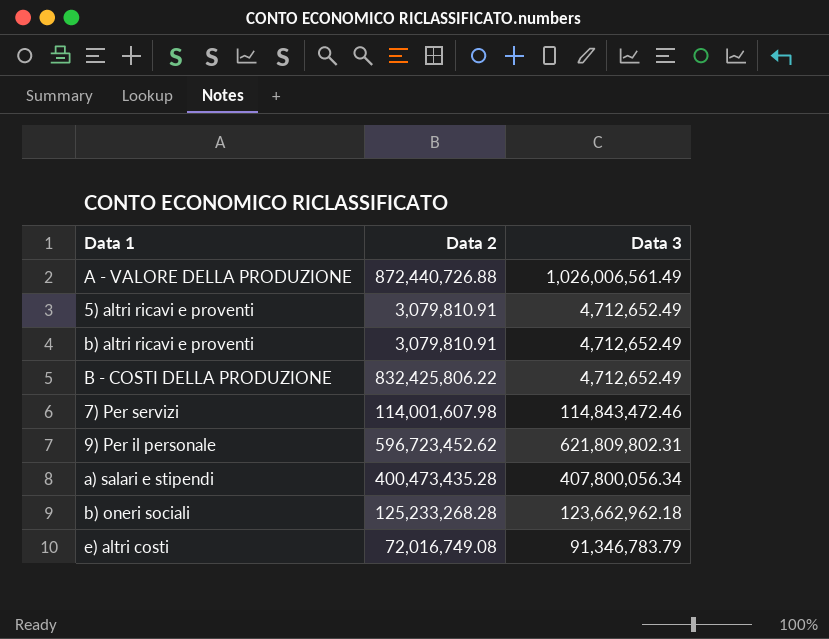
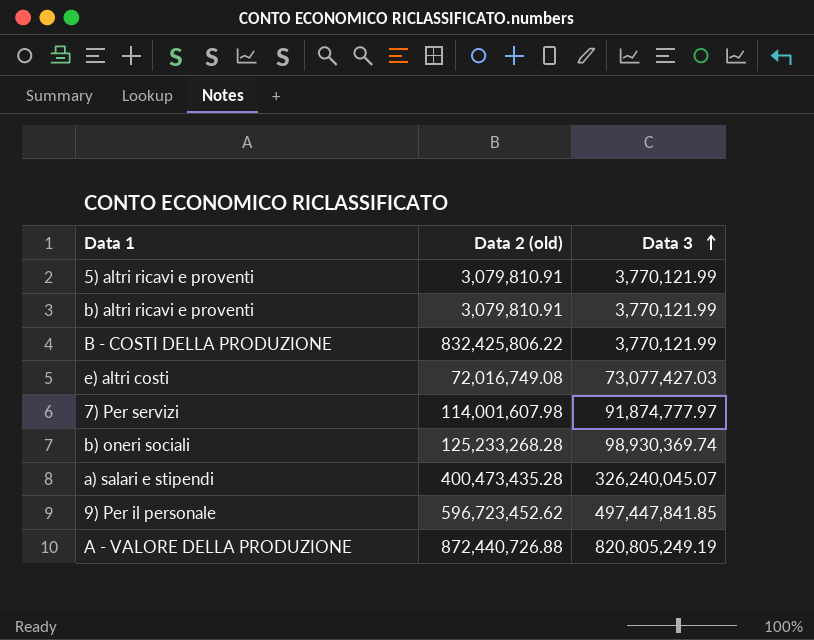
row order: none -> Data 3 ascending
column name: Data 2 -> Data 2 (old)
5) altri ricavi e proventi | Data 3: 4,712,652.49 -> 3,770,121.99
b) altri ricavi e proventi | Data 3: 4,712,652.49 -> 3,770,121.99
B - COSTI DELLA PRODUZIONE | Data 3: 4,712,652.49 -> 3,770,121.99
e) altri costi | Data 3: 91,346,783.79 -> 73,077,427.03
7) Per servizi | Data 3: 114,843,472.46 -> 91,874,777.97
b) oneri sociali | Data 3: 123,662,962.18 -> 98,930,369.74
a) salari e stipendi | Data 3: 407,800,056.34 -> 326,240,045.07
9) Per il personale | Data 3: 621,809,802.31 -> 497,447,841.85
A - VALORE DELLA PRODUZIONE | Data 3: 1,026,006,561.49 -> 820,805,249.19

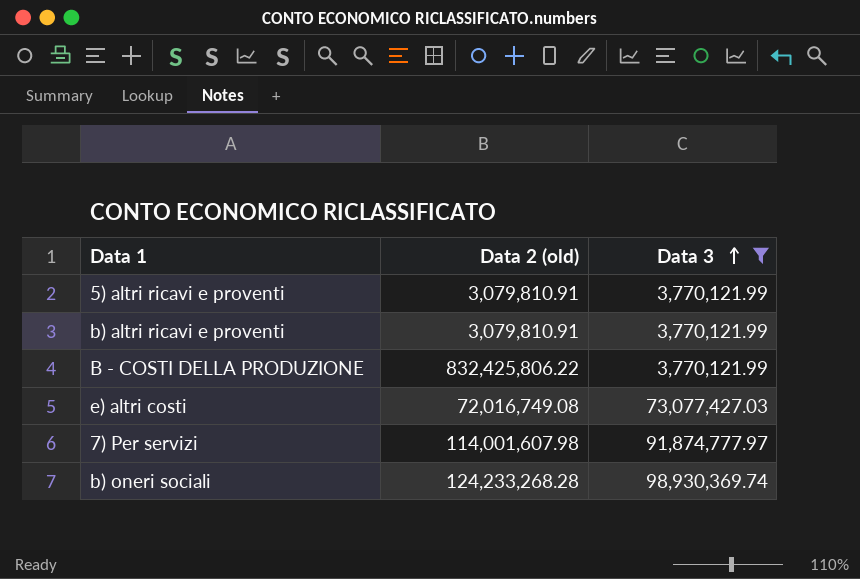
filter: none -> Data 3 <= 98,930,369.74
b) oneri sociali | Data 2 (old): 125,233,268.28 -> 124,233,268.28

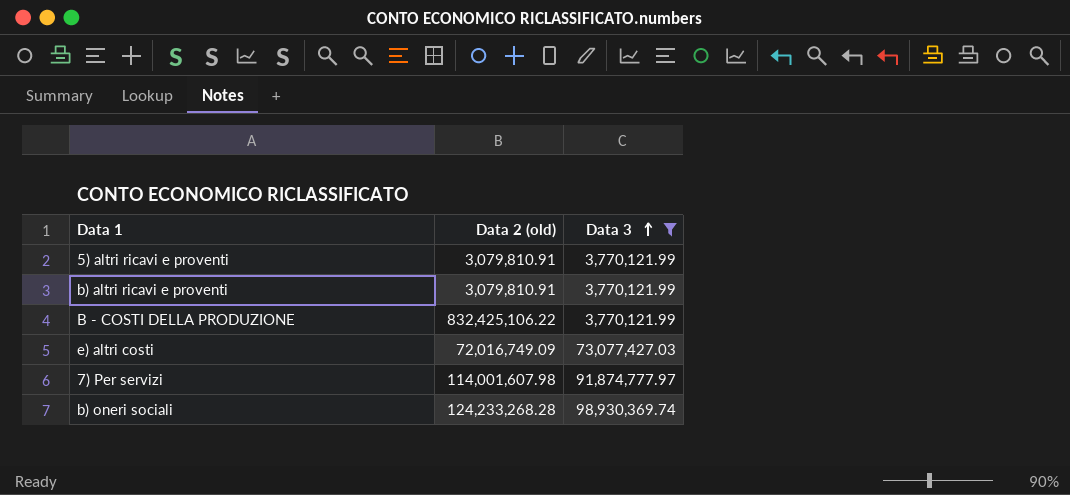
B - COSTI DELLA PRODUZIONE | Data 2 (old): 832,425,806.22 -> 832,425,106.22
e) altri costi | Data 2 (old): 72,016,749.08 -> 72,016,749.09

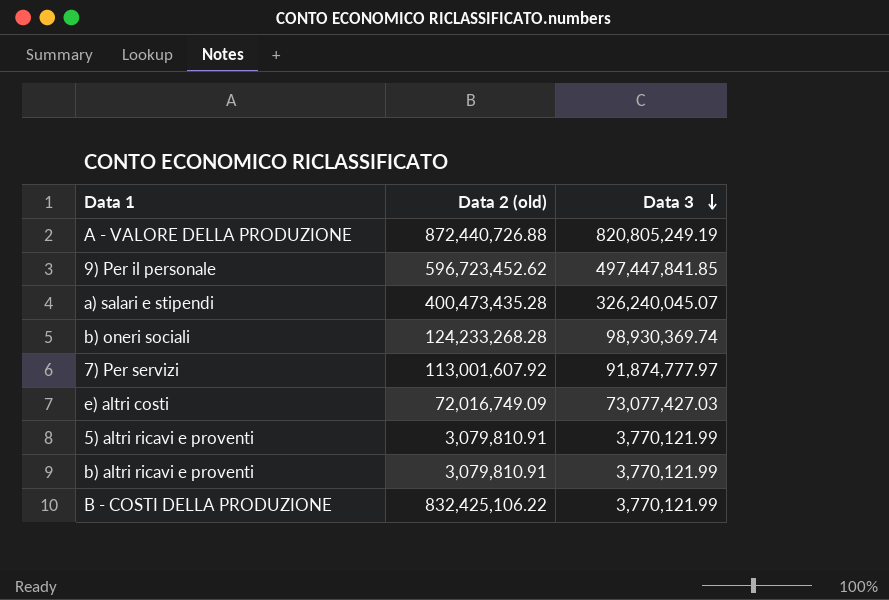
filter: Data 3 <= 98,930,369.74 -> none
row order: Data 3 ascending -> Data 3 descending
7) Per servizi | Data 2 (old): 114,001,607.98 -> 113,001,607.92

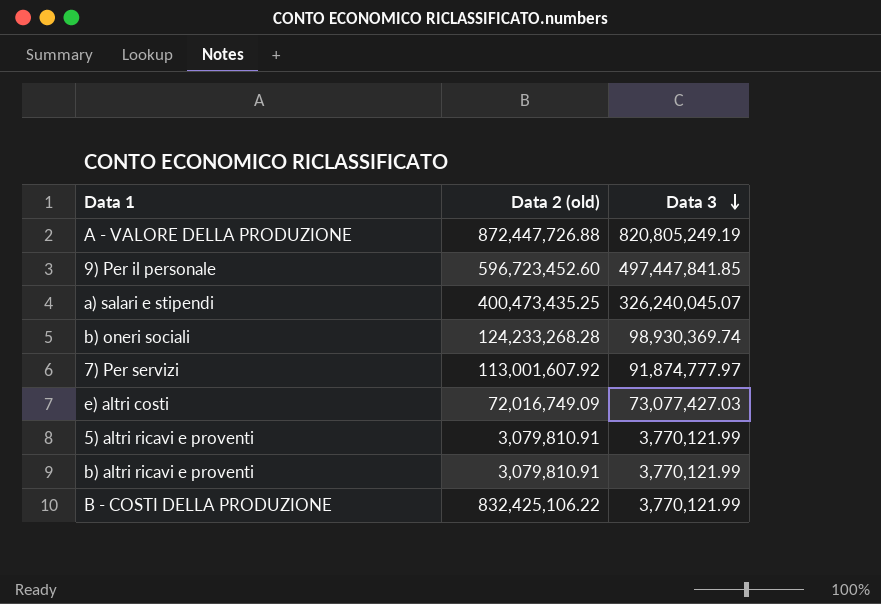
A - VALORE DELLA PRODUZIONE | Data 2 (old): 872,440,726.88 -> 872,447,726.88
9) Per il personale | Data 2 (old): 596,723,452.62 -> 596,723,452.60
a) salari e stipendi | Data 2 (old): 400,473,435.28 -> 400,473,435.25

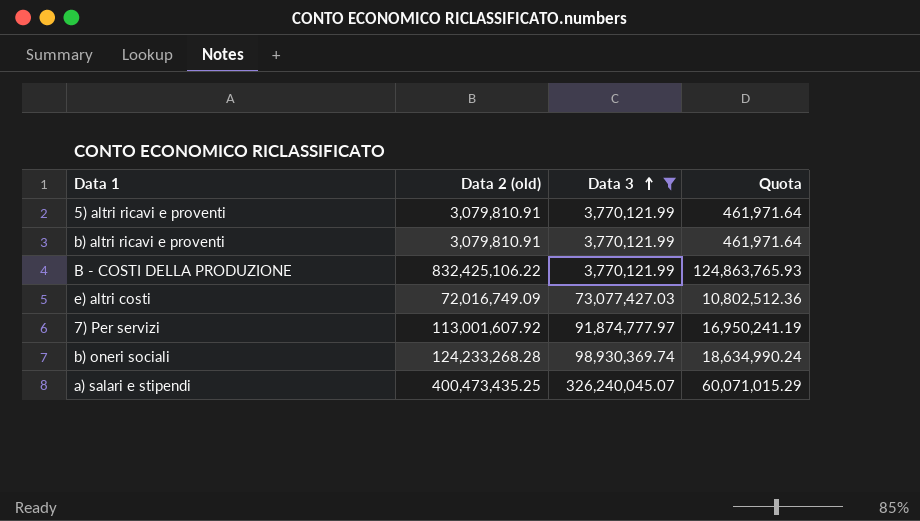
filter: none -> Data 3 <= 326,240,045.07
row order: Data 3 descending -> Data 3 ascending
column Quota | formula: none -> [Data 2 (old)] * 0.15

